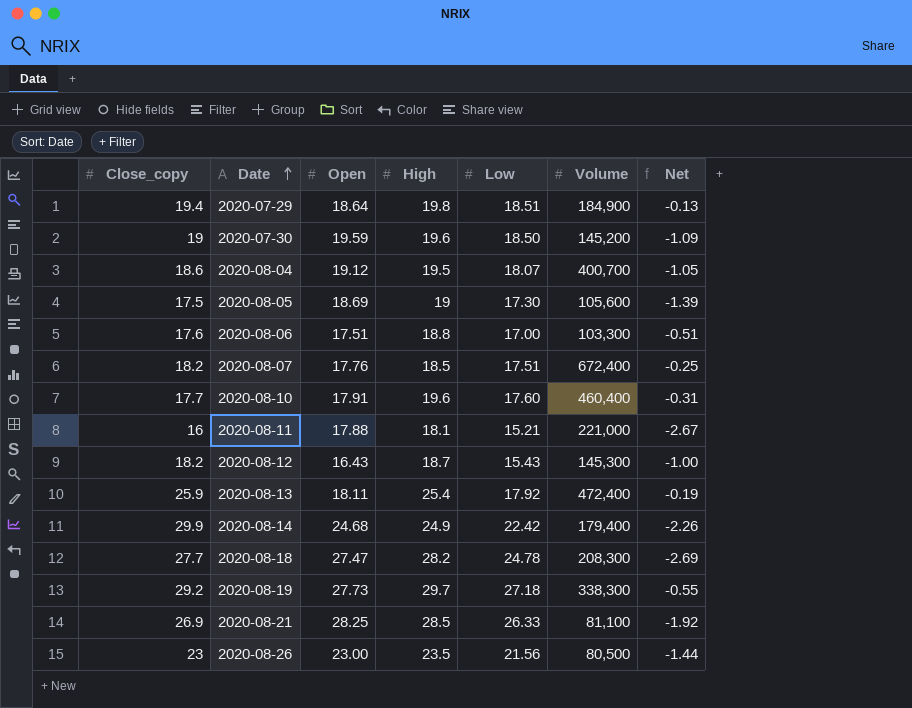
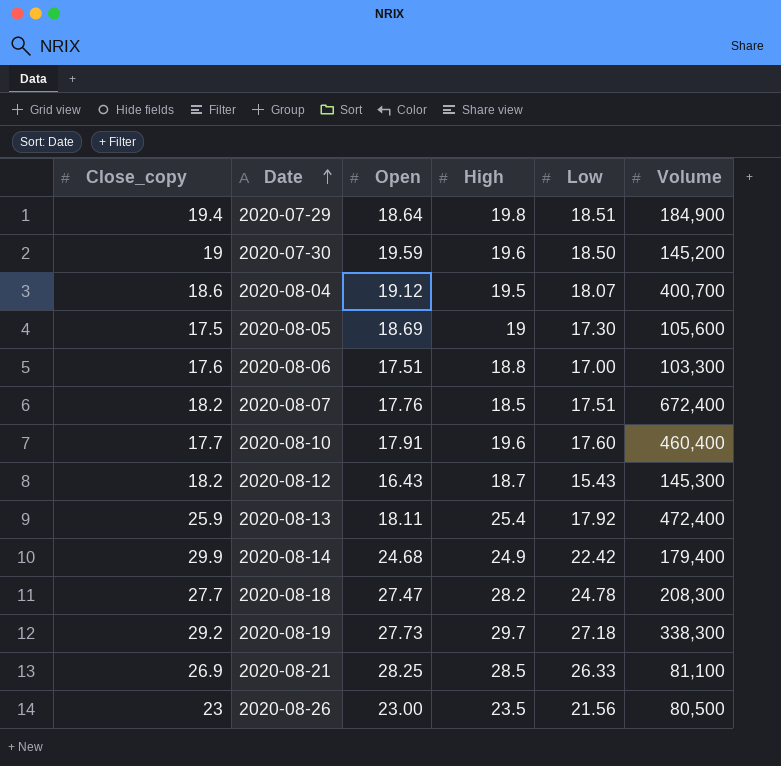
column Net | formula: [Low] - [Open] -> none
row 2020-08-11: 16 | 17.88 | 18.1 | 15.21 | 221,000 | -2.67 -> none

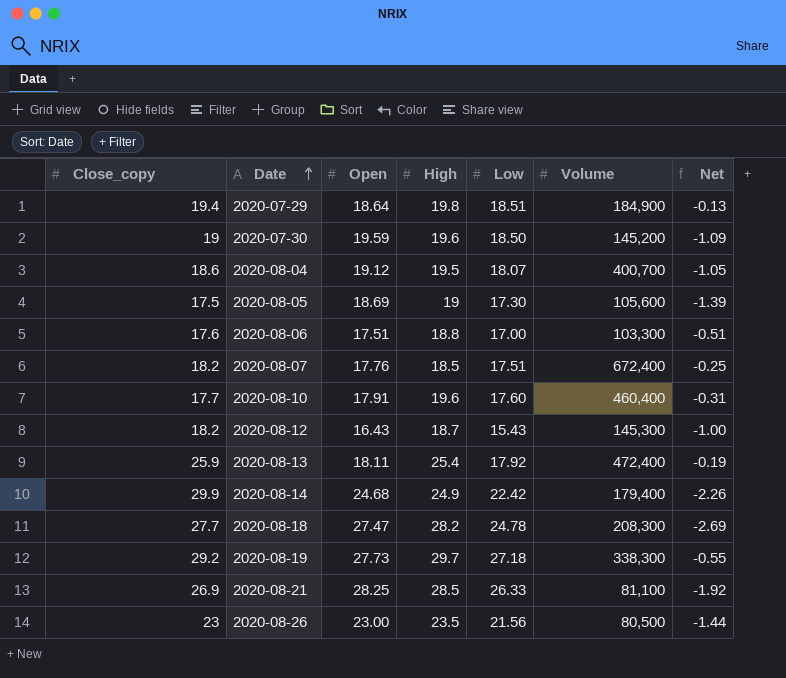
column Net | formula: none -> [Low] - [Open]

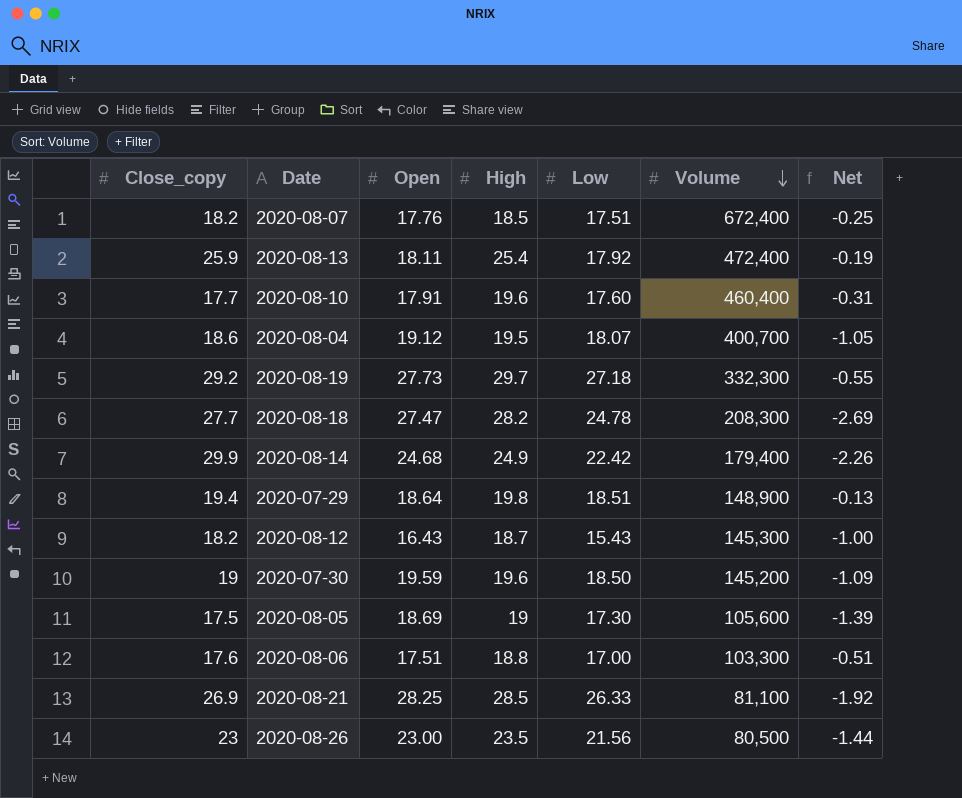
row order: Date ascending -> Volume descending
2020-08-19 | Volume: 338,300 -> 332,300
2020-07-29 | Volume: 184,900 -> 148,900

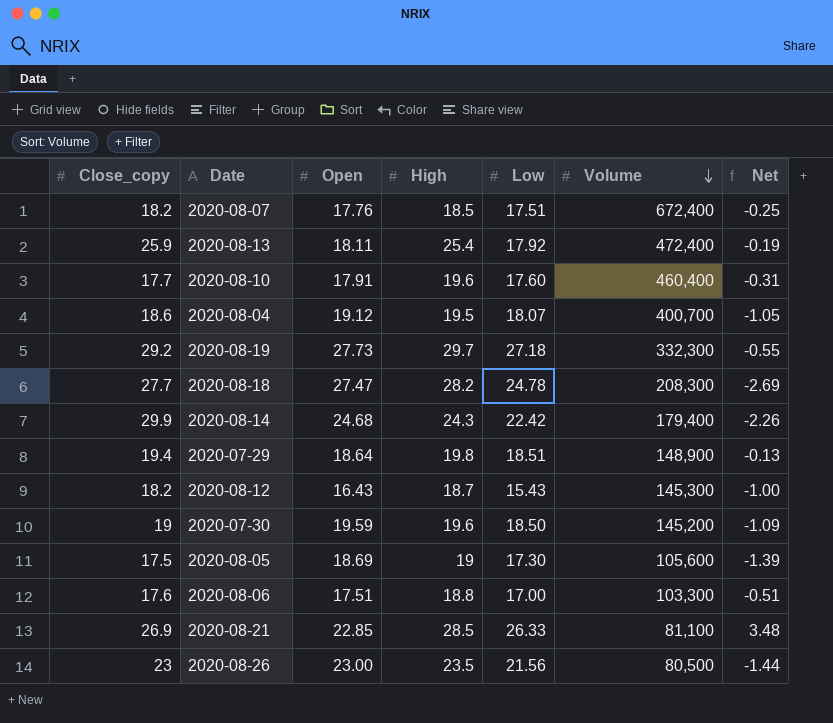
2020-08-14 | High: 24.9 -> 24.3
2020-08-21 | Open: 28.25 -> 22.85
2020-08-21 | Net: -1.92 -> 3.48

